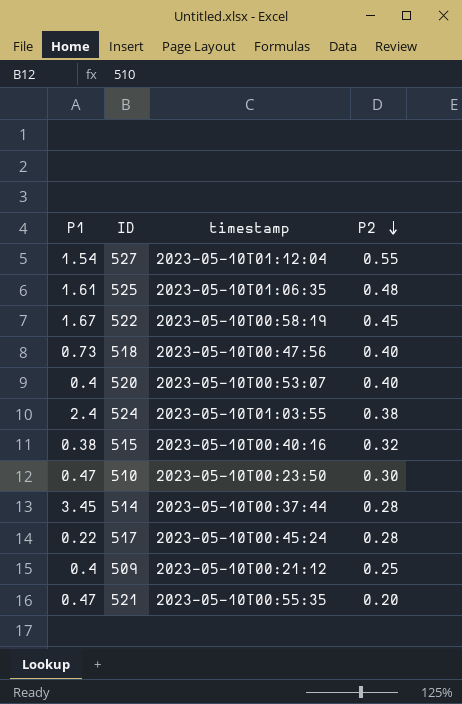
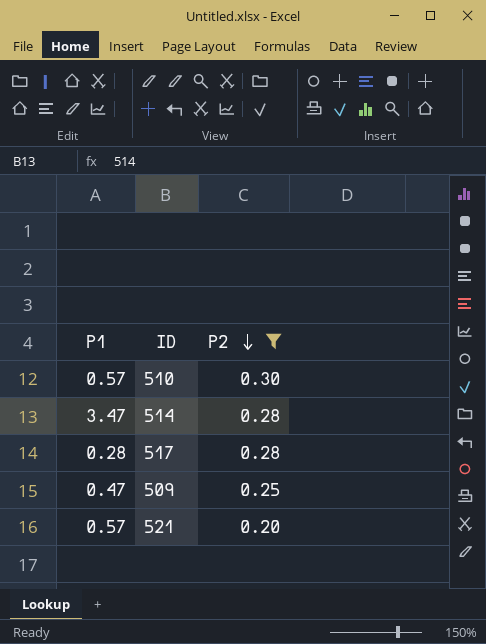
filter: none -> P2 <= 0.30
column timestamp | position: 3 -> none
510 | P1: 0.47 -> 0.57
514 | P1: 3.45 -> 3.47
517 | P1: 0.22 -> 0.28
509 | P1: 0.4 -> 0.47
521 | P1: 0.47 -> 0.57

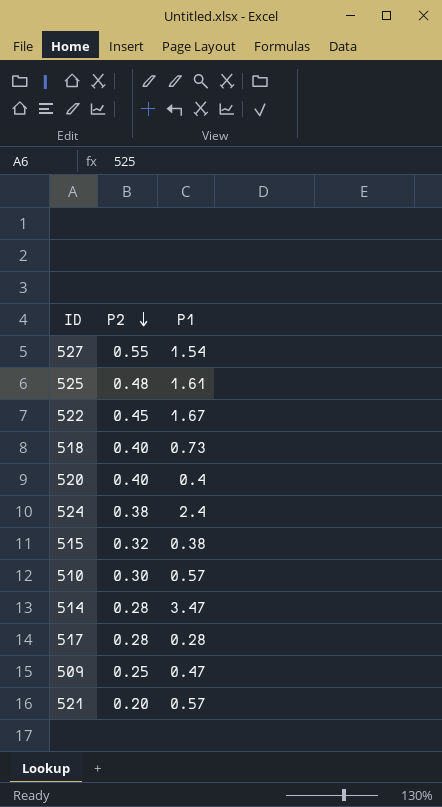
filter: P2 <= 0.30 -> none
column P1 | position: 1 -> 3

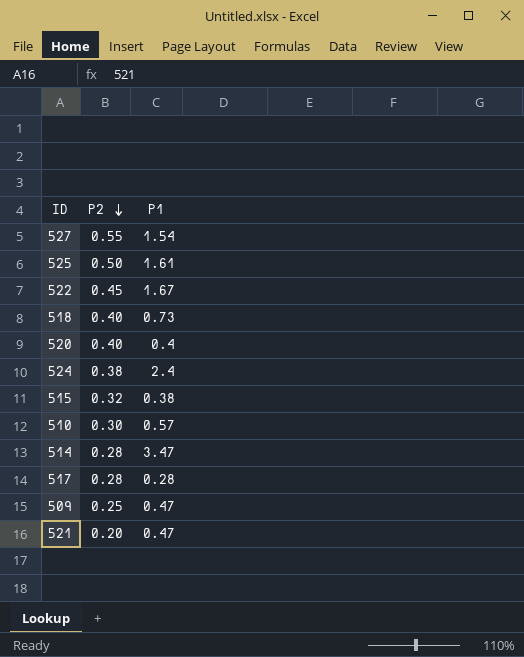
525 | P2: 0.48 -> 0.50
521 | P1: 0.57 -> 0.47

